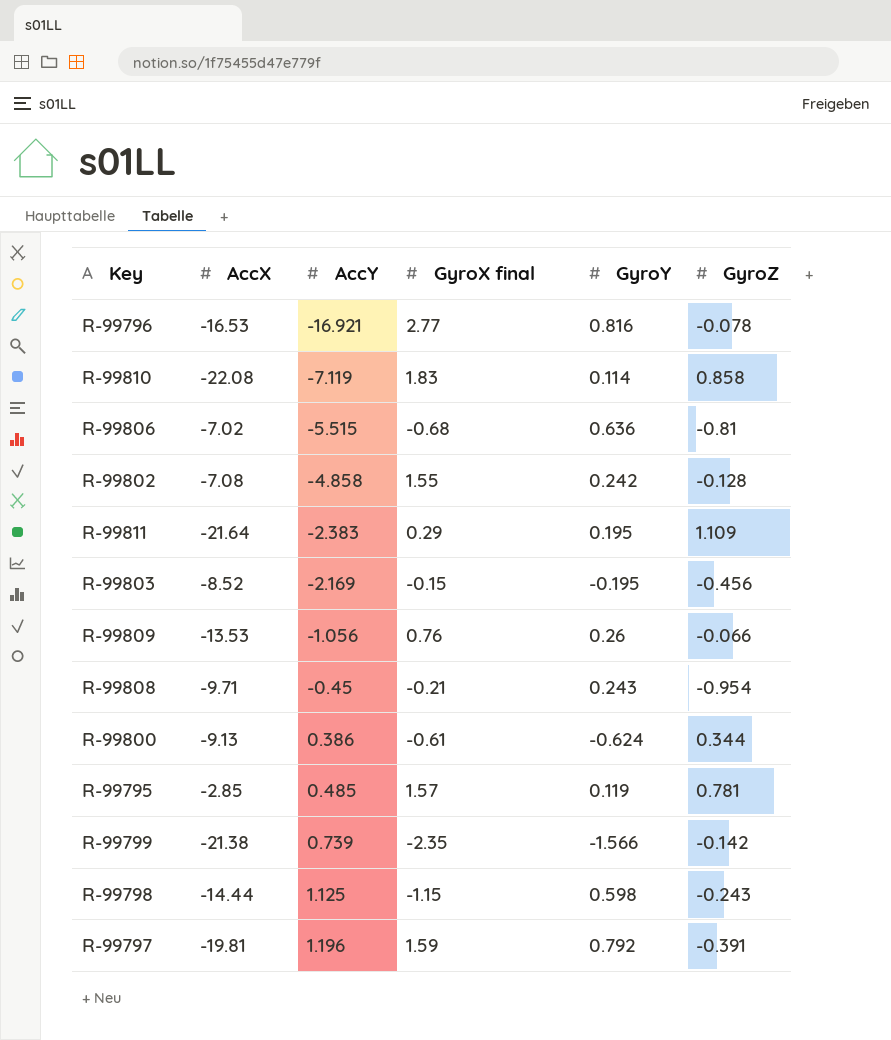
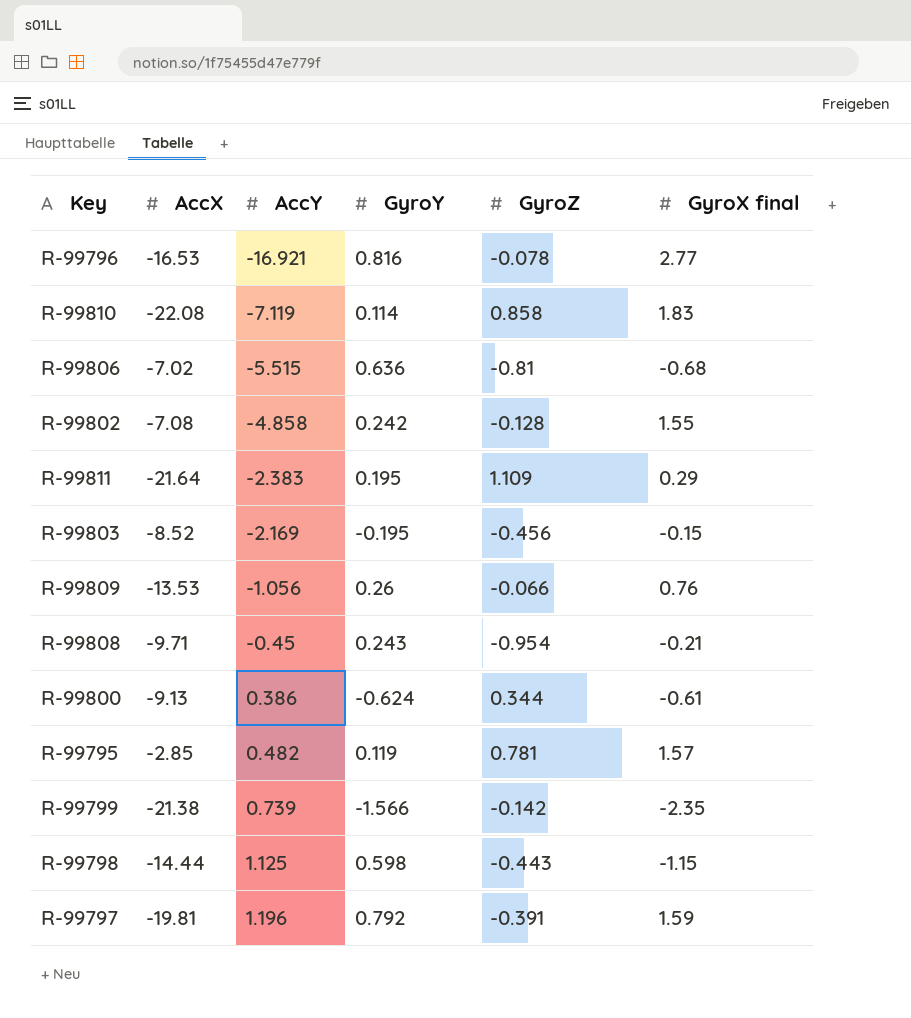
column GyroX final | position: 4 -> 6
R-99795 | AccY: 0.485 -> 0.482
R-99798 | GyroZ: -0.243 -> -0.443

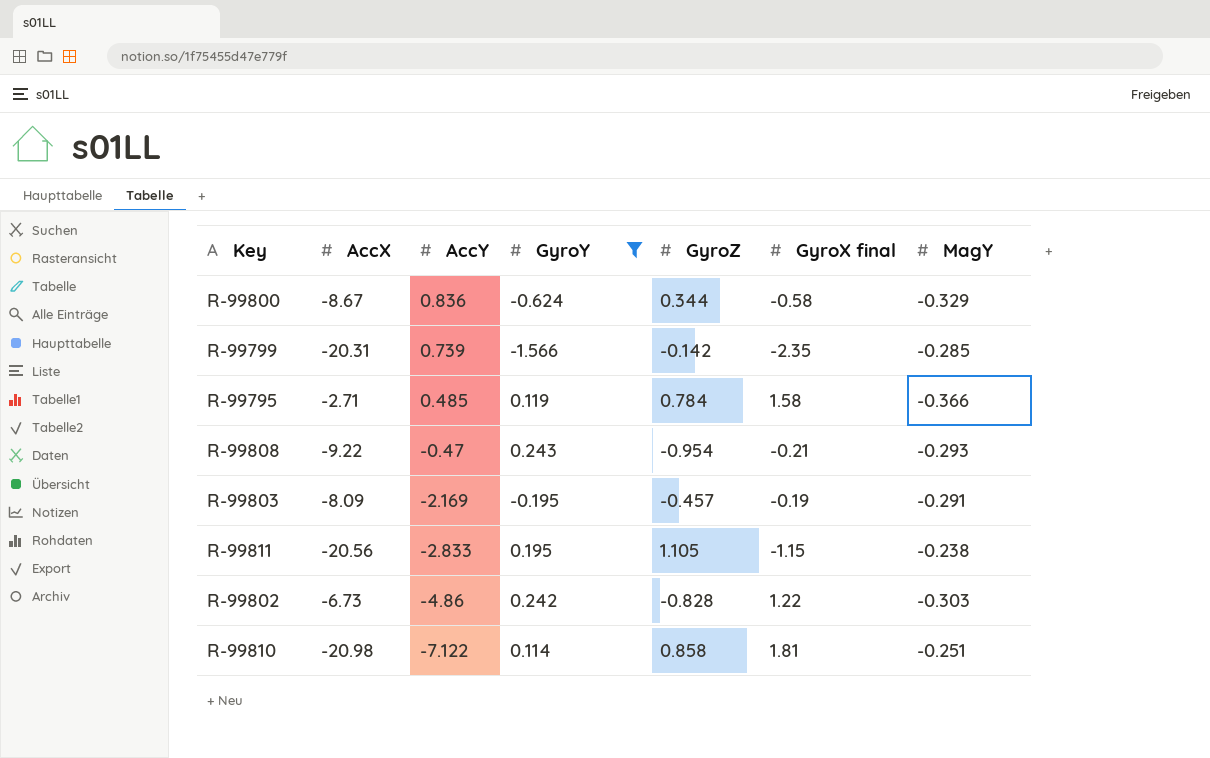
filter: none -> GyroY <= 0.243
row order: AccY ascending -> AccY descending
column MagY | position: none -> 7
R-99800 | AccX: -9.13 -> -8.67
R-99800 | AccY: 0.386 -> 0.836
R-99800 | GyroX final: -0.61 -> -0.58
R-99799 | AccX: -21.38 -> -20.31
R-99795 | AccX: -2.85 -> -2.71
R-99795 | AccY: 0.482 -> 0.485
R-99795 | GyroZ: 0.781 -> 0.784
R-99795 | GyroX final: 1.57 -> 1.58
R-99808 | AccX: -9.71 -> -9.22
R-99808 | AccY: -0.45 -> -0.47
R-99803 | AccX: -8.52 -> -8.09
R-99803 | GyroZ: -0.456 -> -0.457
R-99803 | GyroX final: -0.15 -> -0.19
R-99811 | AccX: -21.64 -> -20.56
R-99811 | AccY: -2.383 -> -2.833
R-99811 | GyroZ: 1.109 -> 1.105
R-99811 | GyroX final: 0.29 -> -1.15
R-99802 | AccX: -7.08 -> -6.73
R-99802 | AccY: -4.858 -> -4.86
R-99802 | GyroZ: -0.128 -> -0.828
R-99802 | GyroX final: 1.55 -> 1.22
R-99810 | AccX: -22.08 -> -20.98
R-99810 | AccY: -7.119 -> -7.122
R-99810 | GyroX final: 1.83 -> 1.81

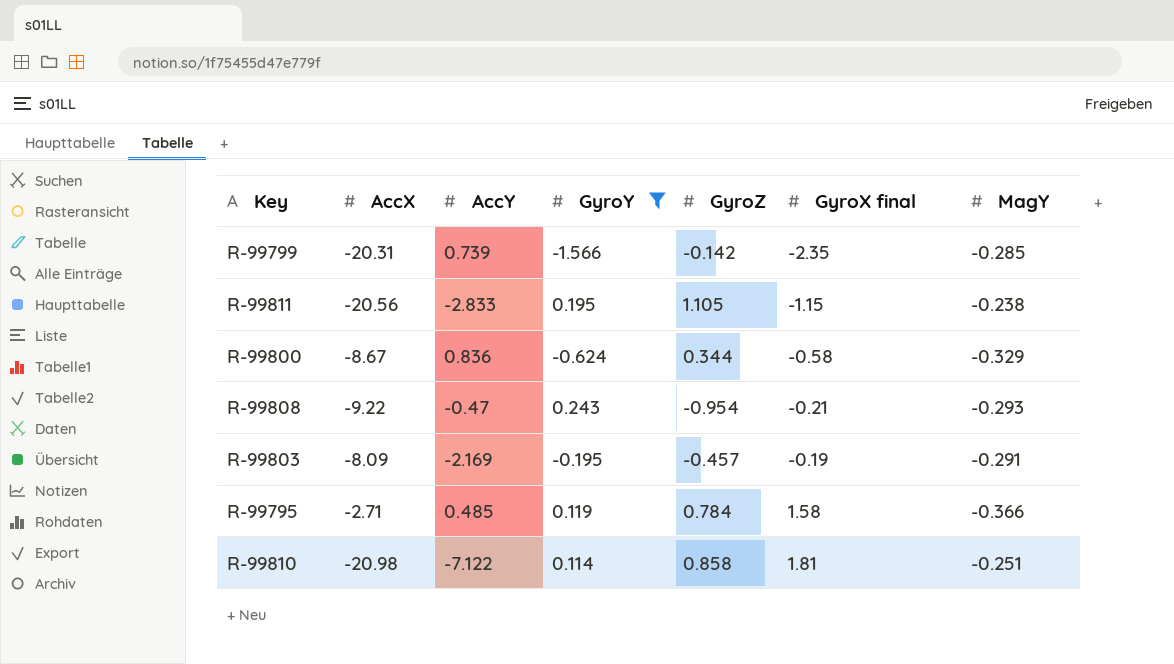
row order: AccY descending -> GyroX final ascending
row R-99802: -6.73 | -4.86 | 0.242 | -0.828 | 1.22 | -0.303 -> none

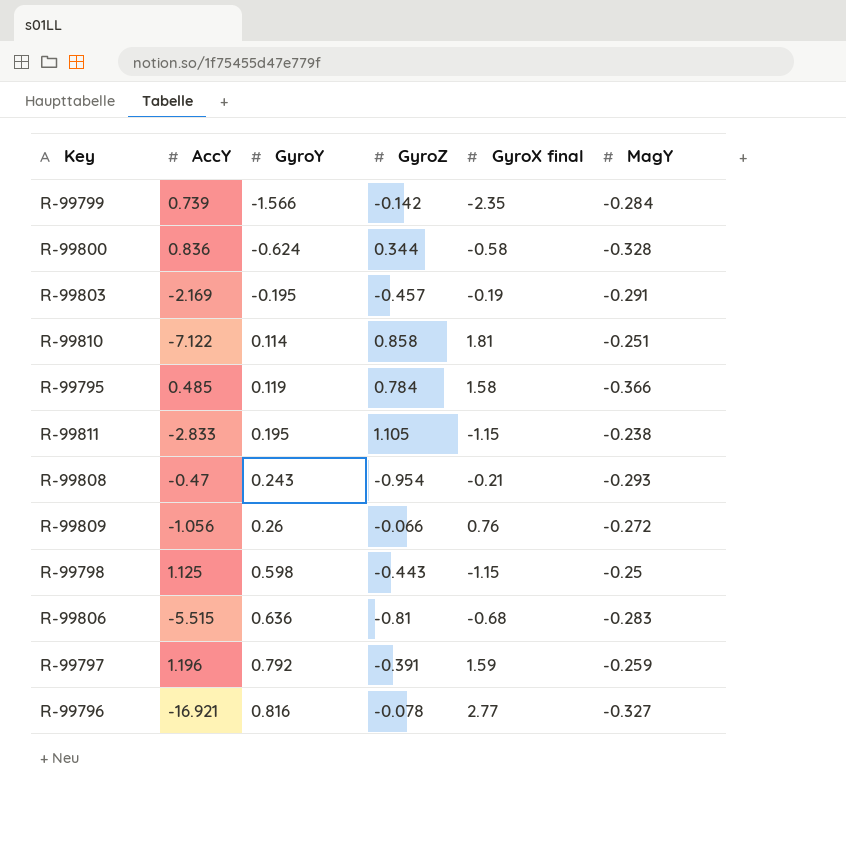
filter: GyroY <= 0.243 -> none
row order: GyroX final ascending -> GyroY ascending
column AccX | position: 2 -> none
R-99799 | MagY: -0.285 -> -0.284
R-99800 | MagY: -0.329 -> -0.328

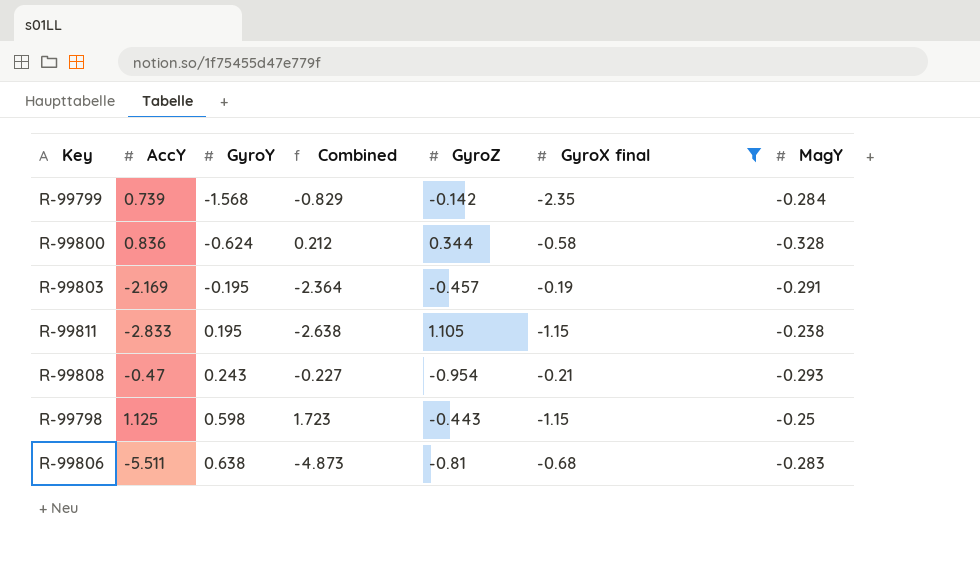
filter: none -> GyroX final <= -0.19
column Combined | formula: none -> [AccY] + [GyroY]
R-99799 | GyroY: -1.566 -> -1.568
R-99806 | AccY: -5.515 -> -5.511
R-99806 | GyroY: 0.636 -> 0.638

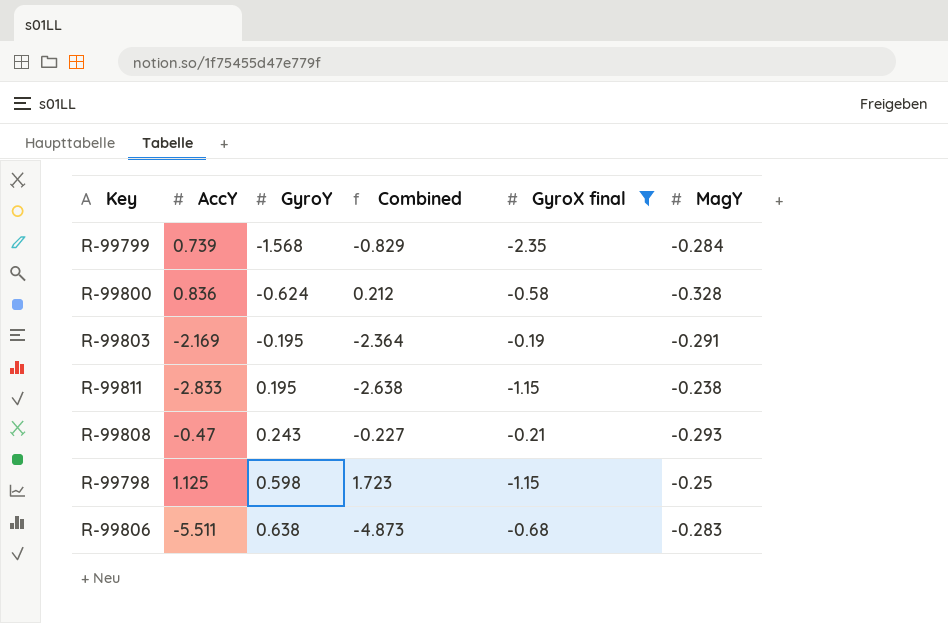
column GyroZ | position: 5 -> none

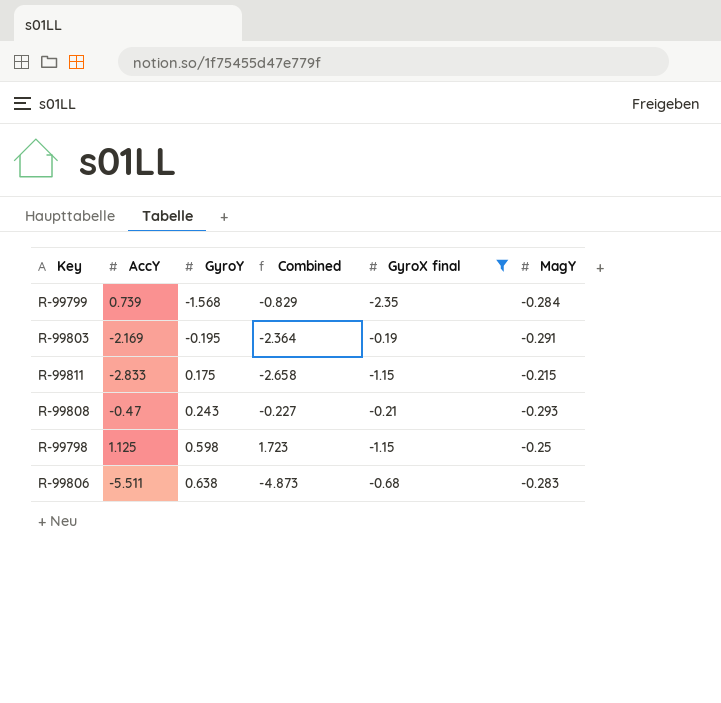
row R-99800: 0.836 | -0.624 | 0.212 | -0.58 | -0.328 -> none
R-99811 | GyroY: 0.195 -> 0.175
R-99811 | Combined: -2.638 -> -2.658
R-99811 | MagY: -0.238 -> -0.215

